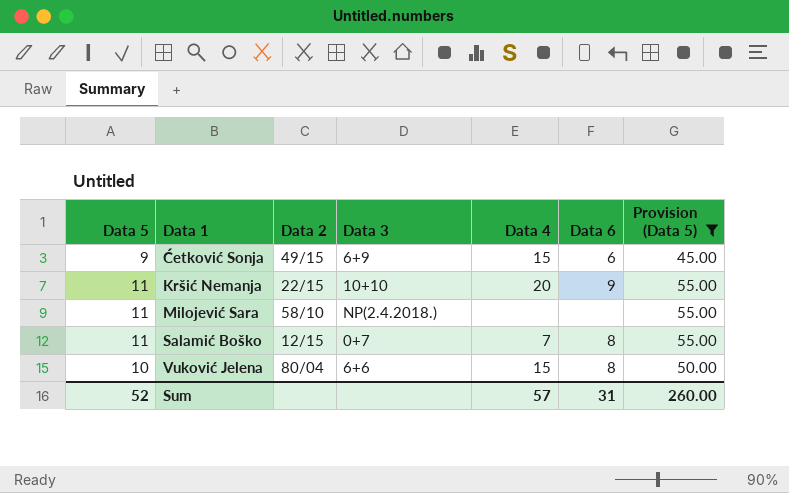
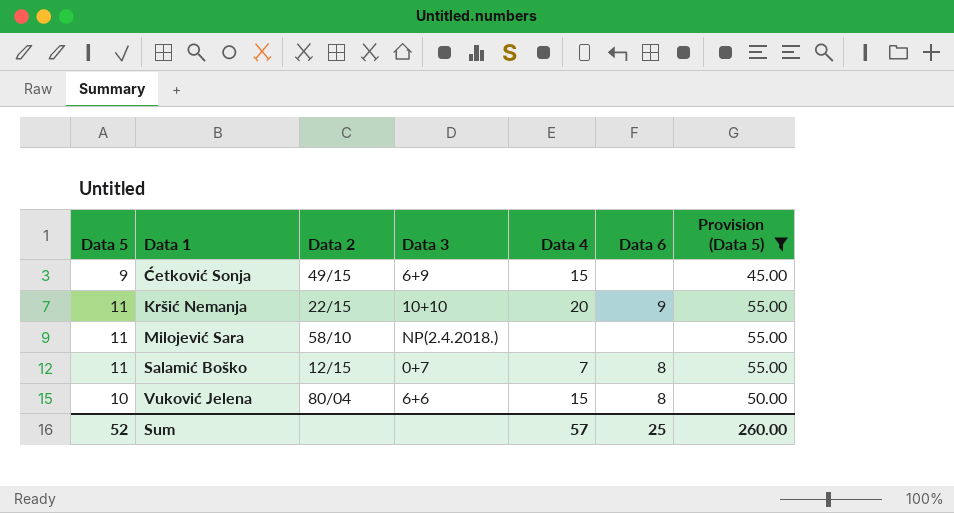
Ćetković Sonja | Data 6: 6 -> none
Sum | Data 6: 31 -> 25

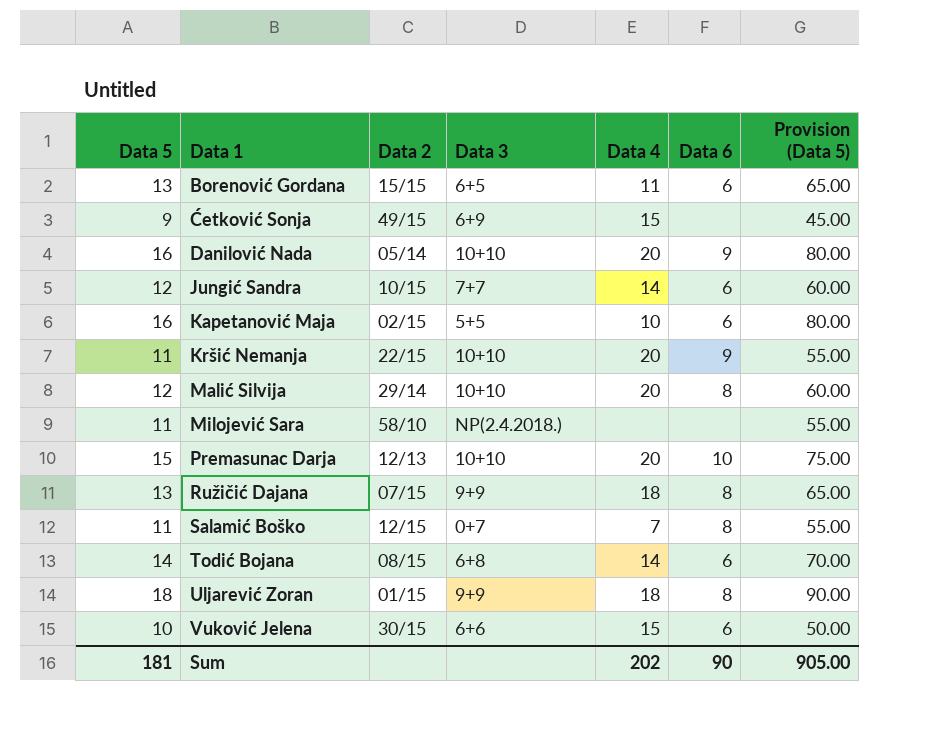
filter: Provision (Data 5) <= 55.00 -> none
Vuković Jelena | Data 2: 80/04 -> 30/15
Vuković Jelena | Data 6: 8 -> 6
Sum | Data 5: 52 -> 181
Sum | Data 4: 57 -> 202
Sum | Data 6: 25 -> 90
Sum | Provision (Data 5): 260.00 -> 905.00

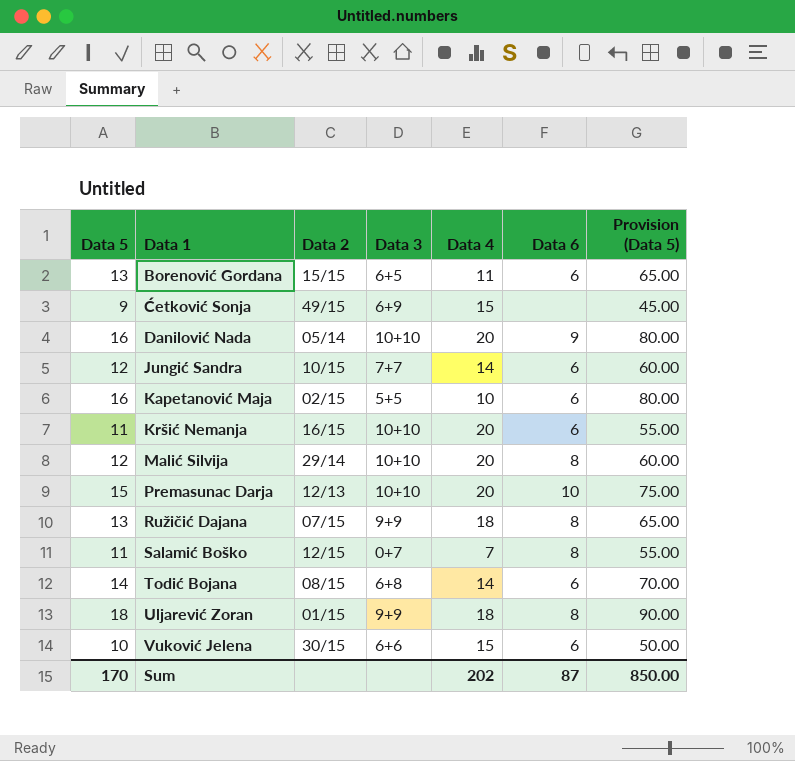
row Milojević Sara: 11 | 58/10 | NP(2.4.2018.) | none | none | 55.00 -> none
Kršić Nemanja | Data 2: 22/15 -> 16/15
Kršić Nemanja | Data 6: 9 -> 6
Sum | Data 5: 181 -> 170
Sum | Data 6: 90 -> 87
Sum | Provision (Data 5): 905.00 -> 850.00

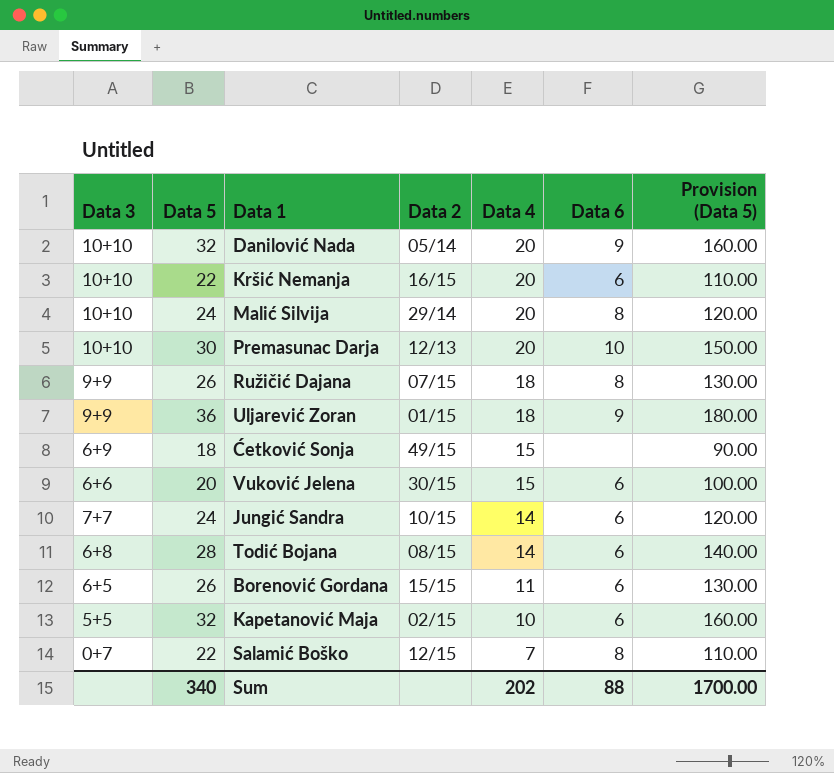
row order: Data 1 ascending -> Data 4 descending
column Data 3 | position: 4 -> 1
Danilović Nada | Data 5: 16 -> 32
Danilović Nada | Provision (Data 5): 80.00 -> 160.00
Kršić Nemanja | Data 5: 11 -> 22
Kršić Nemanja | Provision (Data 5): 55.00 -> 110.00
Malić Silvija | Data 5: 12 -> 24
Malić Silvija | Provision (Data 5): 60.00 -> 120.00
Premasunac Darja | Data 5: 15 -> 30
Premasunac Darja | Provision (Data 5): 75.00 -> 150.00
Ružičić Dajana | Data 5: 13 -> 26
Ružičić Dajana | Provision (Data 5): 65.00 -> 130.00
Uljarević Zoran | Data 5: 18 -> 36
Uljarević Zoran | Data 6: 8 -> 9
Uljarević Zoran | Provision (Data 5): 90.00 -> 180.00
Ćetković Sonja | Data 5: 9 -> 18
Ćetković Sonja | Provision (Data 5): 45.00 -> 90.00
Vuković Jelena | Data 5: 10 -> 20
Vuković Jelena | Provision (Data 5): 50.00 -> 100.00
Jungić Sandra | Data 5: 12 -> 24
Jungić Sandra | Provision (Data 5): 60.00 -> 120.00
Todić Bojana | Data 5: 14 -> 28
Todić Bojana | Provision (Data 5): 70.00 -> 140.00
Borenović Gordana | Data 5: 13 -> 26
Borenović Gordana | Provision (Data 5): 65.00 -> 130.00
Kapetanović Maja | Data 5: 16 -> 32
Kapetanović Maja | Provision (Data 5): 80.00 -> 160.00
Salamić Boško | Data 5: 11 -> 22
Salamić Boško | Provision (Data 5): 55.00 -> 110.00
Sum | Data 5: 170 -> 340
Sum | Data 6: 87 -> 88
Sum | Provision (Data 5): 850.00 -> 1700.00

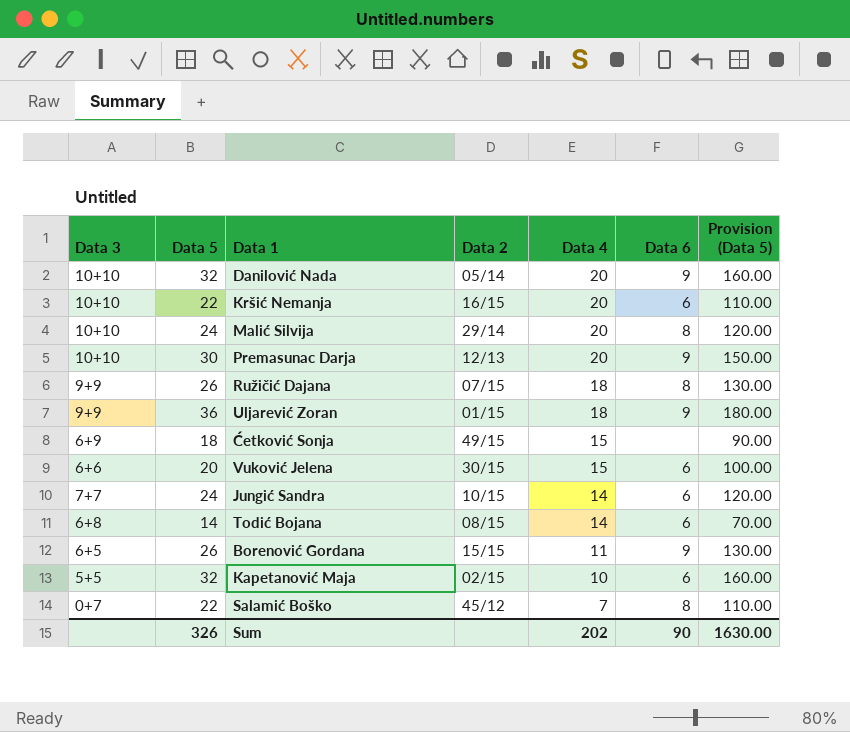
Premasunac Darja | Data 6: 10 -> 9
Todić Bojana | Data 5: 28 -> 14
Todić Bojana | Provision (Data 5): 140.00 -> 70.00
Borenović Gordana | Data 6: 6 -> 9
Salamić Boško | Data 2: 12/15 -> 45/12
Sum | Data 5: 340 -> 326
Sum | Data 6: 88 -> 90
Sum | Provision (Data 5): 1700.00 -> 1630.00

